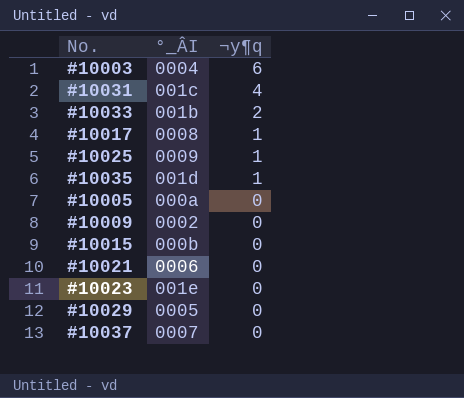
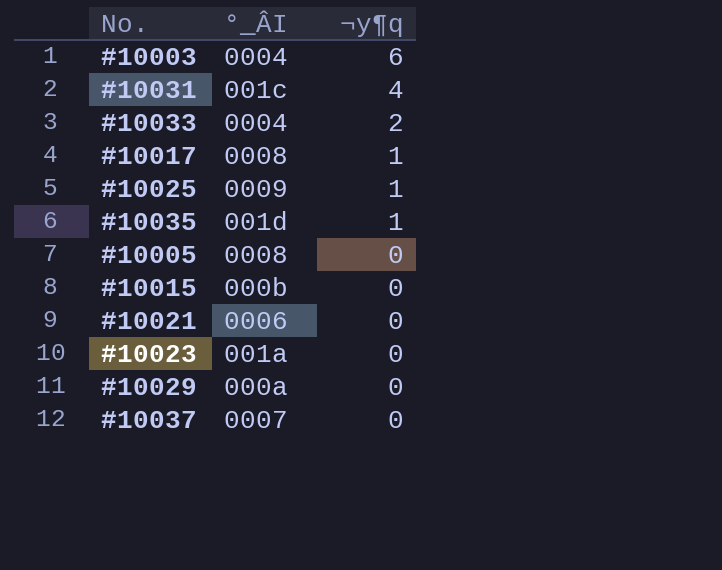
row #10009: 0002 | 0 -> none
#10033 | °_ÂI: 001b -> 0004
#10005 | °_ÂI: 000a -> 0008
#10023 | °_ÂI: 001e -> 001a
#10029 | °_ÂI: 0005 -> 000a

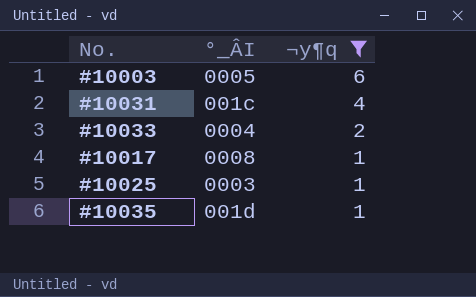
filter: none -> ¬y¶q != 0
#10003 | °_ÂI: 0004 -> 0005
#10025 | °_ÂI: 0009 -> 0003

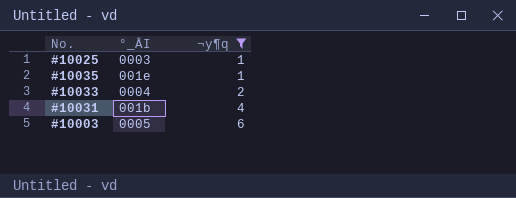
row order: ¬y¶q descending -> ¬y¶q ascending
row #10017: 0008 | 1 -> none
#10035 | °_ÂI: 001d -> 001e
#10031 | °_ÂI: 001c -> 001b

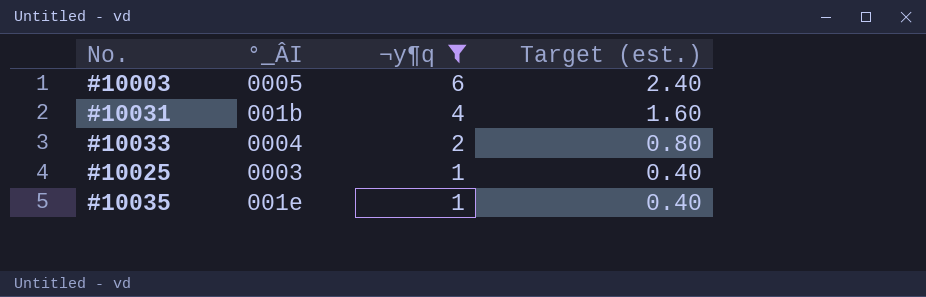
row order: ¬y¶q ascending -> ¬y¶q descending
column Target (est.) | formula: none -> [¬y¶q] * 0.4

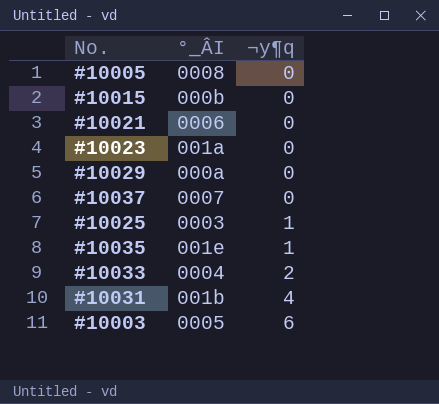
filter: ¬y¶q != 0 -> none
row order: ¬y¶q descending -> ¬y¶q ascending
column Target (est.) | formula: [¬y¶q] * 0.4 -> none

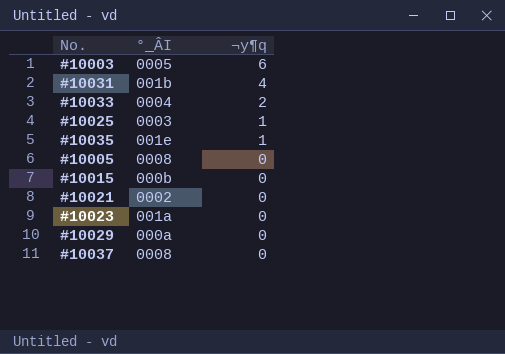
row order: ¬y¶q ascending -> ¬y¶q descending
#10021 | °_ÂI: 0006 -> 0002
#10037 | °_ÂI: 0007 -> 0008

